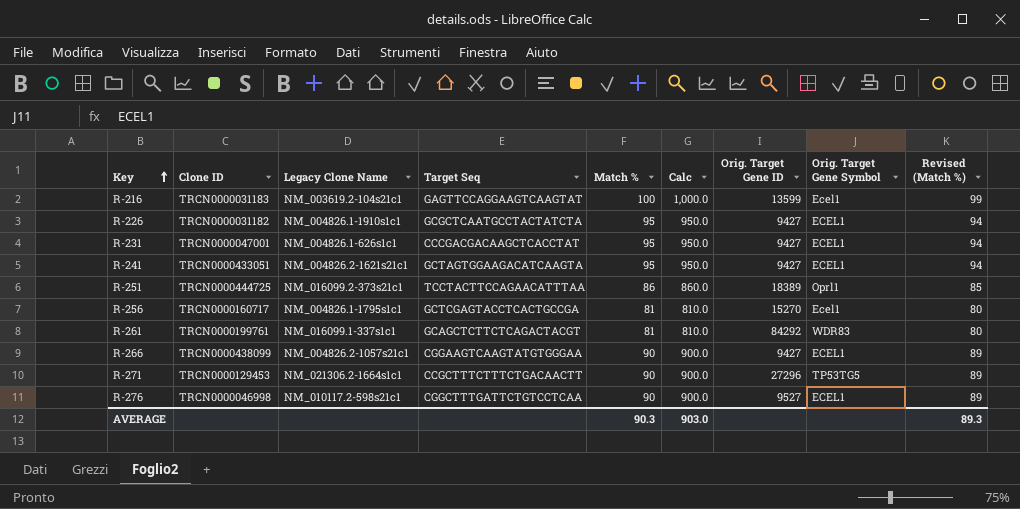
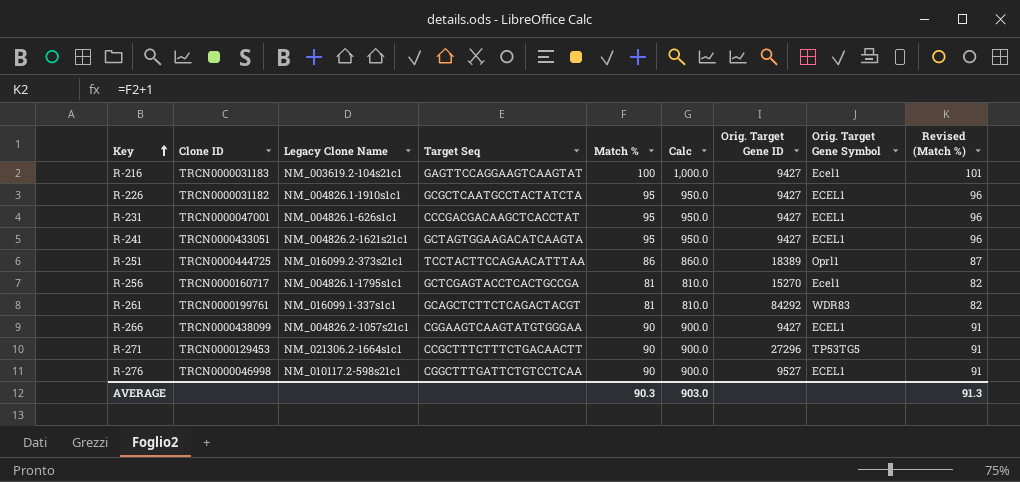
column Revised (Match %) | formula: [Match %] - 1 -> [Match %] + 1
R-216 | Orig. Target Gene ID: 13599 -> 9427
AVERAGE | Revised (Match %): 89.3 -> 91.3

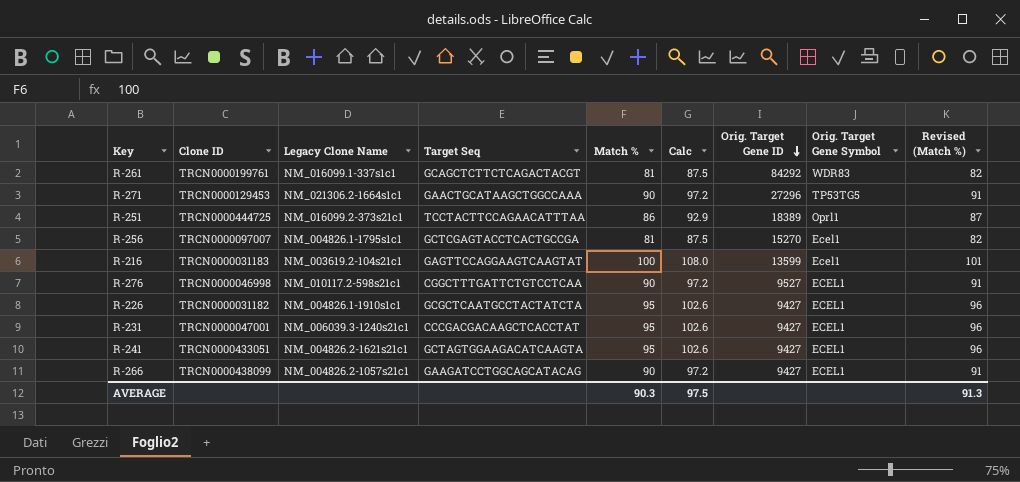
row order: Key ascending -> Orig. Target Gene ID descending
column Calc | formula: [Match %] * 10 -> [Match %] * 1.08
R-271 | Target Seq: CCGCTTTCTTTCTGACAACTT -> GAACTGCATAAGCTGGCCAAA
R-256 | Clone ID: TRCN0000160717 -> TRCN0000097007
R-216 | Orig. Target Gene ID: 9427 -> 13599
R-231 | Legacy Clone Name: NM_004826.1-626s1c1 -> NM_006039.3-1240s21c1
R-266 | Target Seq: CGGAAGTCAAGTATGTGGGAA -> GAAGATCCTGGCAGCATACAG
AVERAGE | Calc: 903.0 -> 97.5

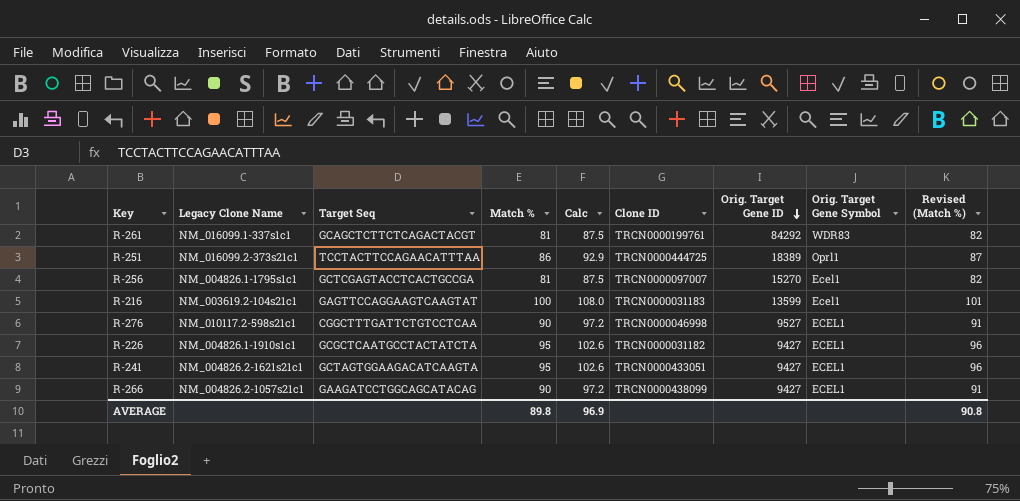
column Clone ID | position: 2 -> 6
row R-271: TRCN0000129453 | NM_021306.2-1664s1c1 | GAACTGCATAAGCTGGCCAAA | 90 | 97.2 | 27296 | TP53TG5 | 91 -> none
row R-231: TRCN0000047001 | NM_006039.3-1240s21c1 | CCCGACGACAAGCTCACCTAT | 95 | 102.6 | 9427 | ECEL1 | 96 -> none
AVERAGE | Match %: 90.3 -> 89.8
AVERAGE | Calc: 97.5 -> 96.9
AVERAGE | Revised (Match %): 91.3 -> 90.8

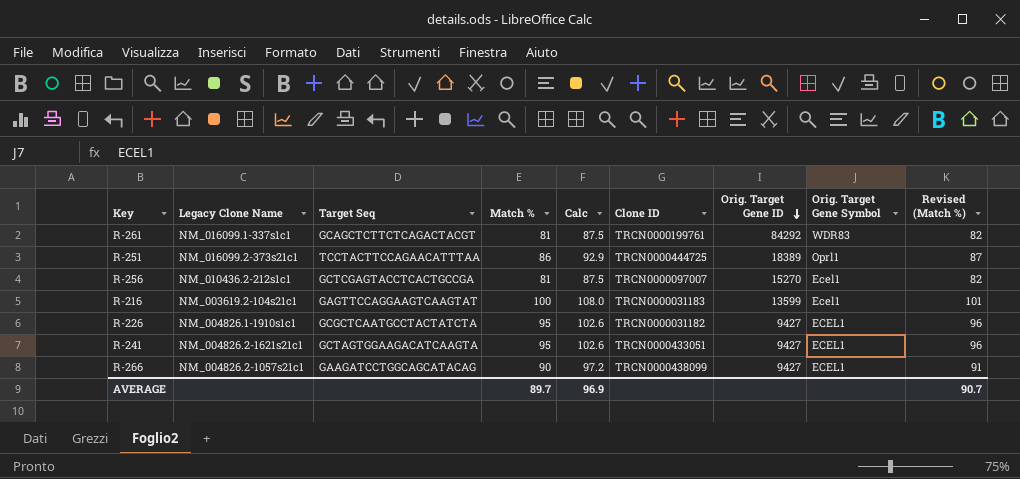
row R-276: NM_010117.2-598s21c1 | CGGCTTTGATTCTGTCCTCAA | 90 | 97.2 | TRCN0000046998 | 9527 | ECEL1 | 91 -> none
R-256 | Legacy Clone Name: NM_004826.1-1795s1c1 -> NM_010436.2-212s1c1
AVERAGE | Match %: 89.8 -> 89.7
AVERAGE | Revised (Match %): 90.8 -> 90.7

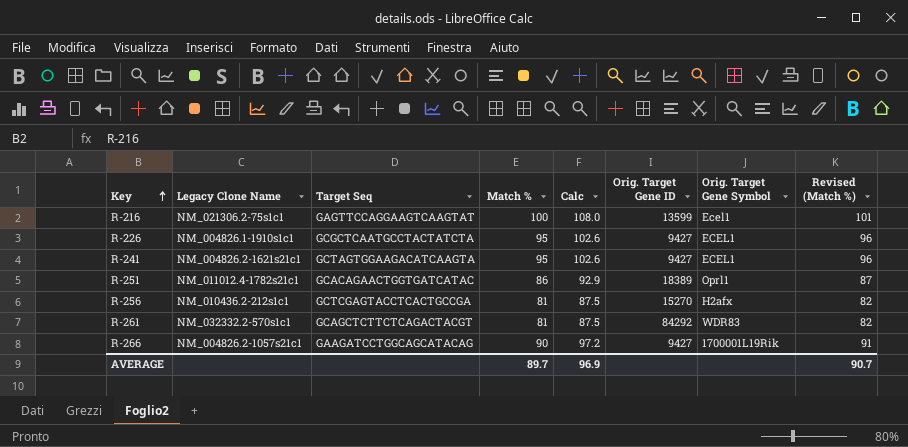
row order: Orig. Target Gene ID descending -> Key ascending
column Clone ID | position: 6 -> none
R-216 | Legacy Clone Name: NM_003619.2-104s21c1 -> NM_021306.2-75s1c1
R-251 | Legacy Clone Name: NM_016099.2-373s21c1 -> NM_011012.4-1782s21c1
R-251 | Target Seq: TCCTACTTCCAGAACATTTAA -> GCACAGAACTGGTGATCATAC
R-256 | Orig. Target Gene Symbol: Ecel1 -> H2afx
R-261 | Legacy Clone Name: NM_016099.1-337s1c1 -> NM_032332.2-570s1c1
R-266 | Orig. Target Gene Symbol: ECEL1 -> 1700001L19Rik

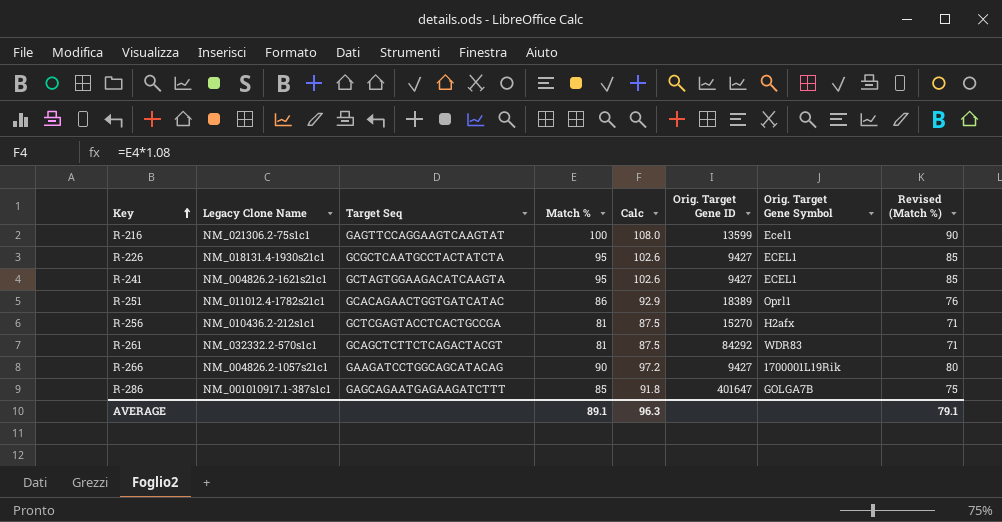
column Revised (Match %) | formula: [Match %] + 1 -> [Match %] - 10
R-226 | Legacy Clone Name: NM_004826.1-1910s1c1 -> NM_018131.4-1930s21c1
row R-286: none -> NM_001010917.1-387s1c1 | GAGCAGAATGAGAAGATCTTT | 85 | 91.8 | 401647 | GOLGA7B | 75
AVERAGE | Match %: 89.7 -> 89.1
AVERAGE | Calc: 96.9 -> 96.3
AVERAGE | Revised (Match %): 90.7 -> 79.1

